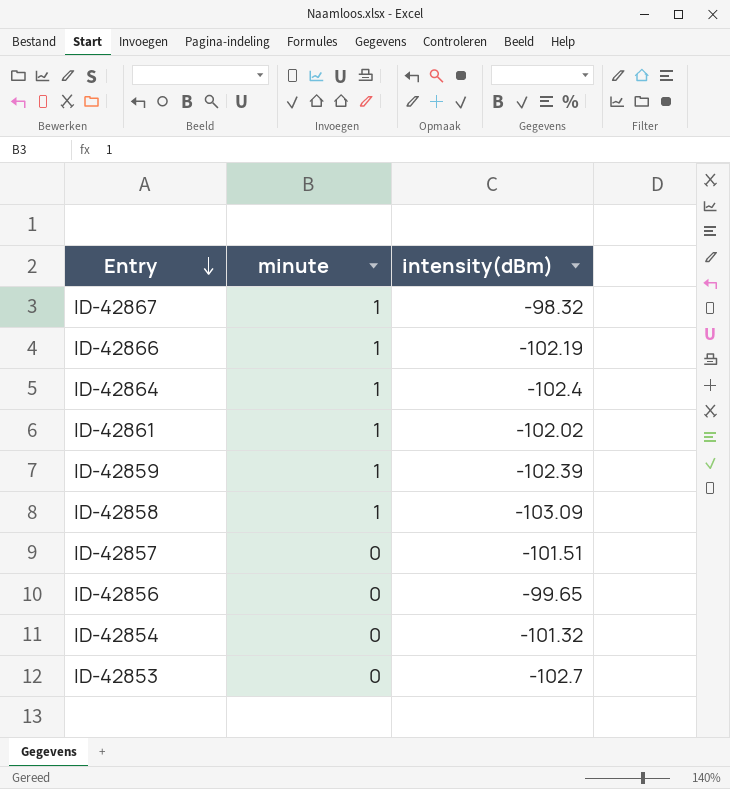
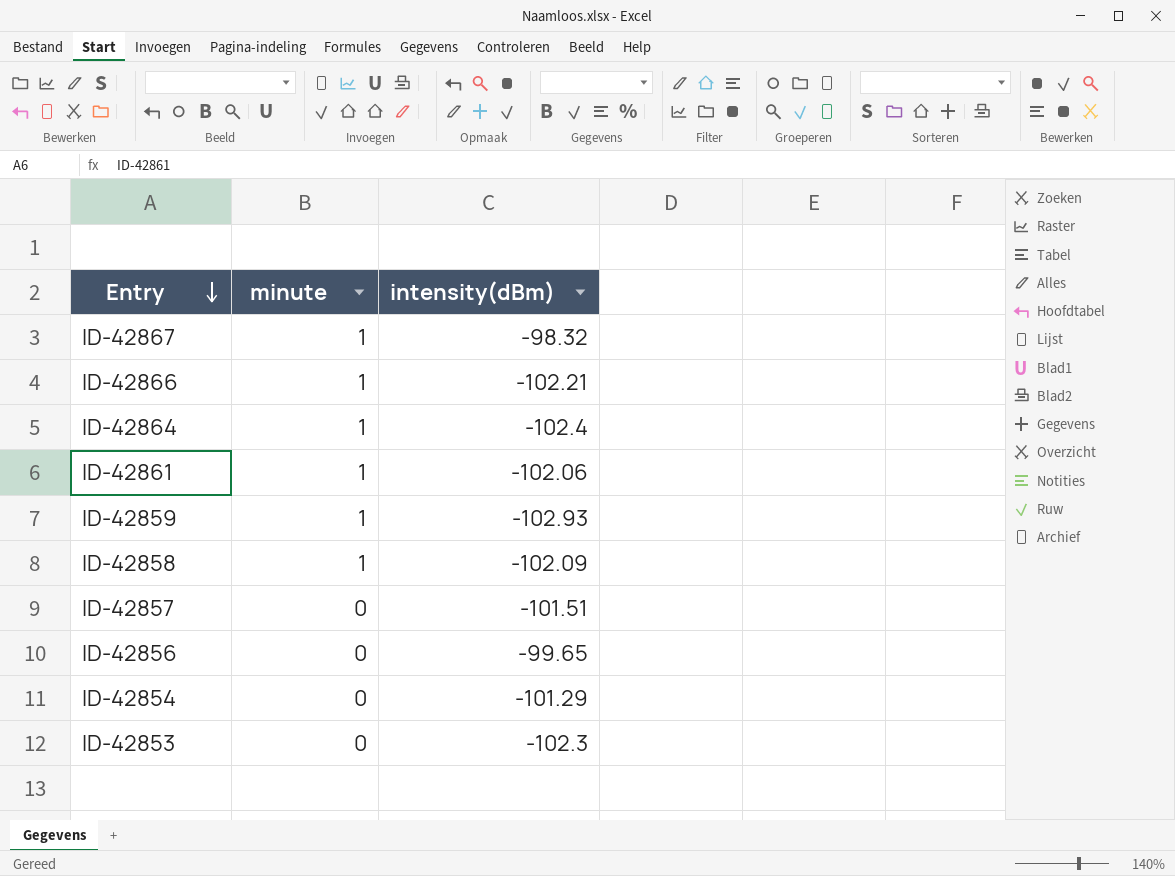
ID-42866 | intensity(dBm): -102.19 -> -102.21
ID-42861 | intensity(dBm): -102.02 -> -102.06
ID-42859 | intensity(dBm): -102.39 -> -102.93
ID-42858 | intensity(dBm): -103.09 -> -102.09
ID-42854 | intensity(dBm): -101.32 -> -101.29
ID-42853 | intensity(dBm): -102.7 -> -102.3

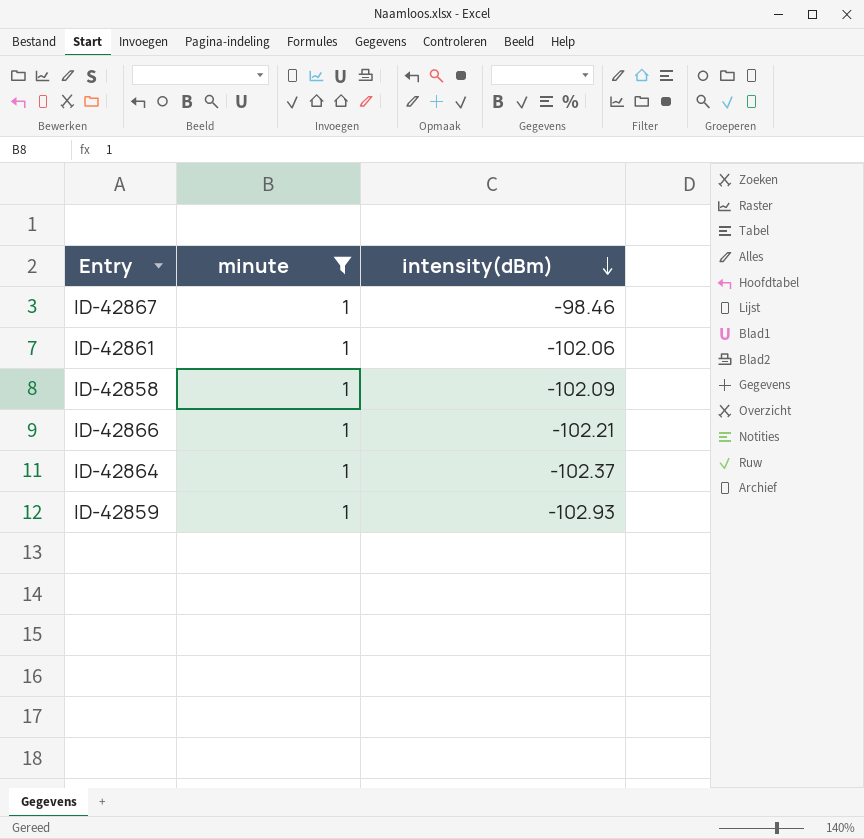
filter: none -> minute = 1
row order: Entry descending -> intensity(dBm) descending
ID-42867 | intensity(dBm): -98.32 -> -98.46
ID-42864 | intensity(dBm): -102.4 -> -102.37

